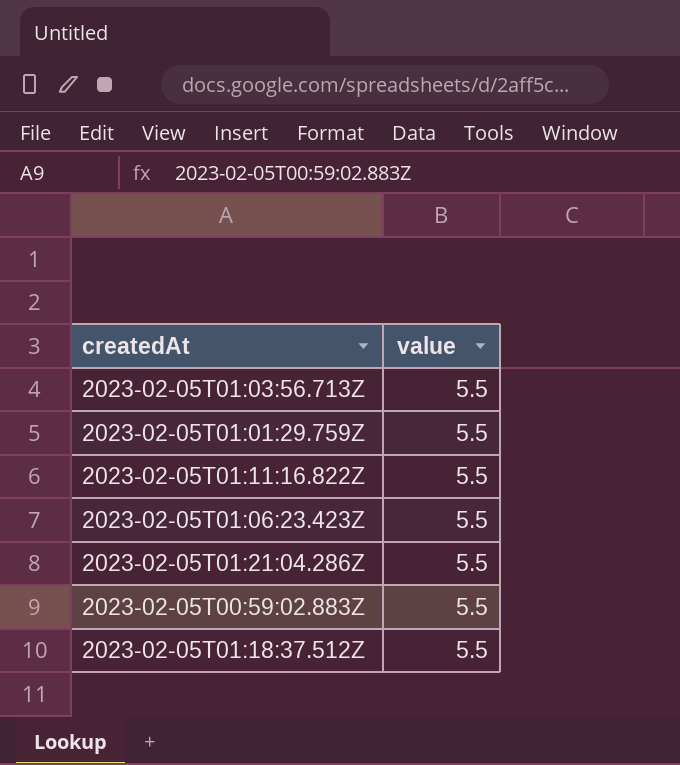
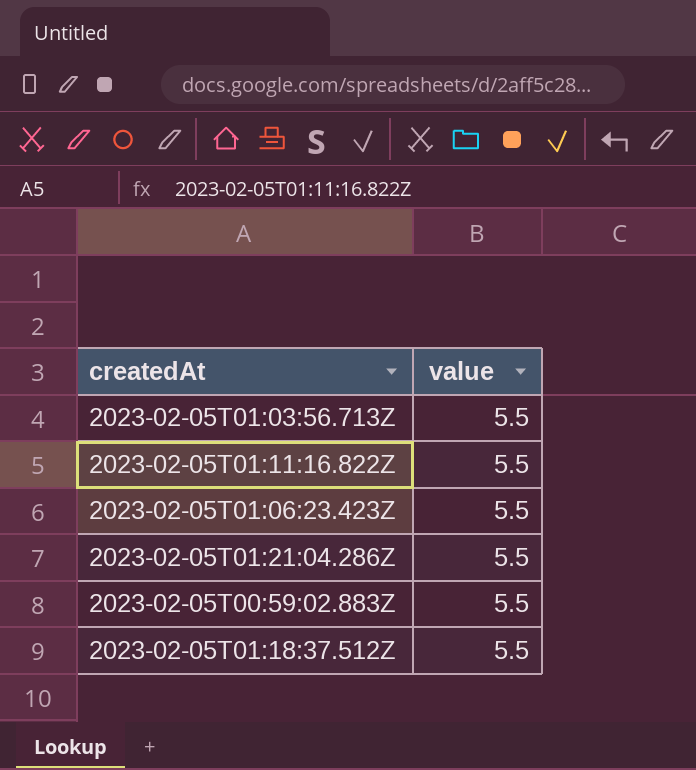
row 2023-02-05T01:01:29.759Z: 5.5 -> none

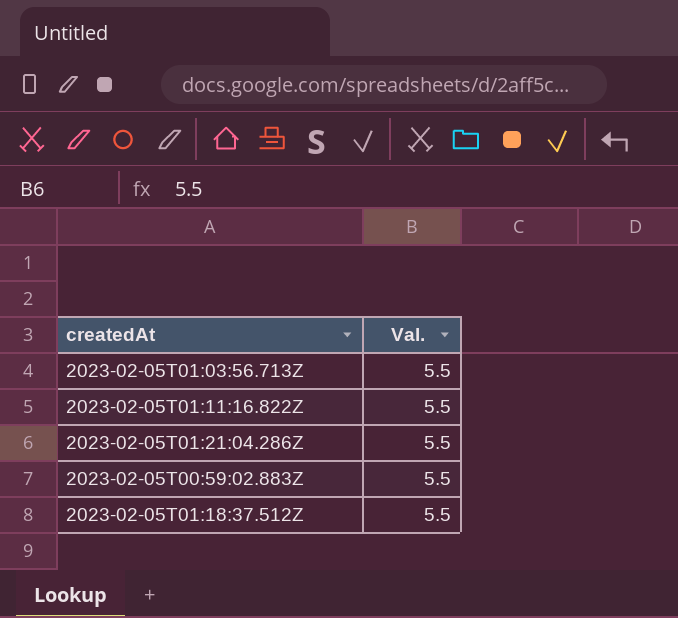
column name: value -> Val.
row 2023-02-05T01:06:23.423Z: 5.5 -> none

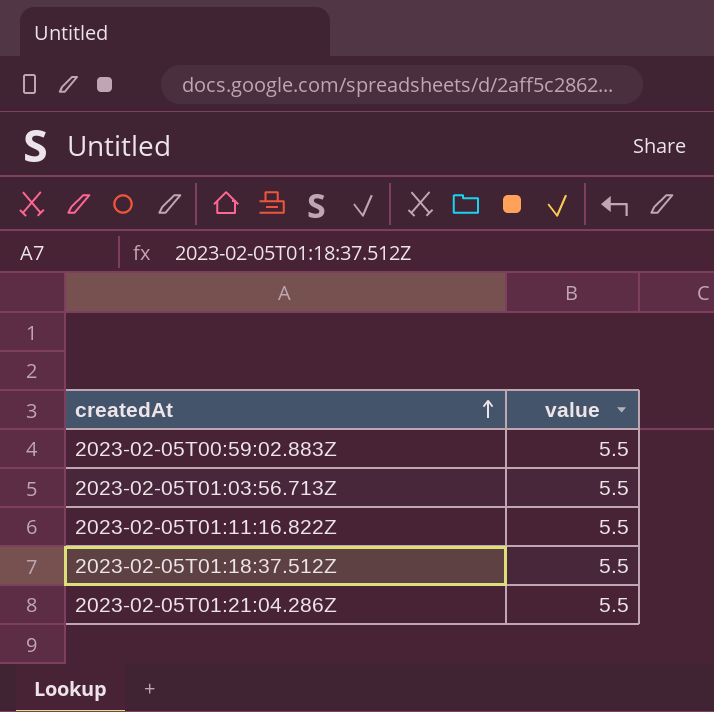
row order: none -> createdAt ascending
column name: Val. -> value

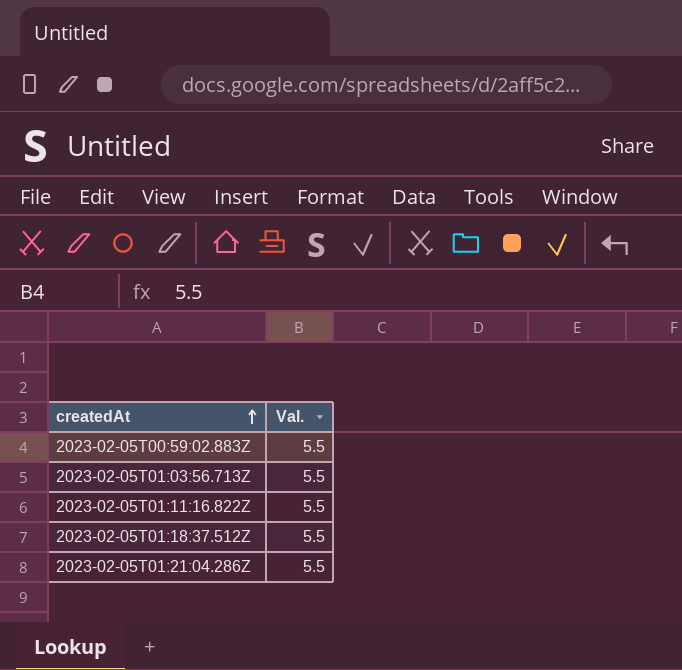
column name: value -> Val.

